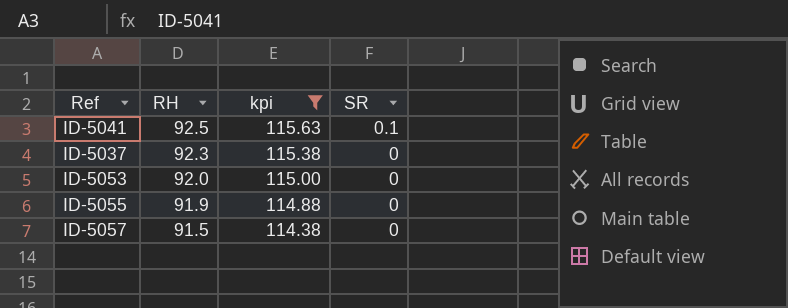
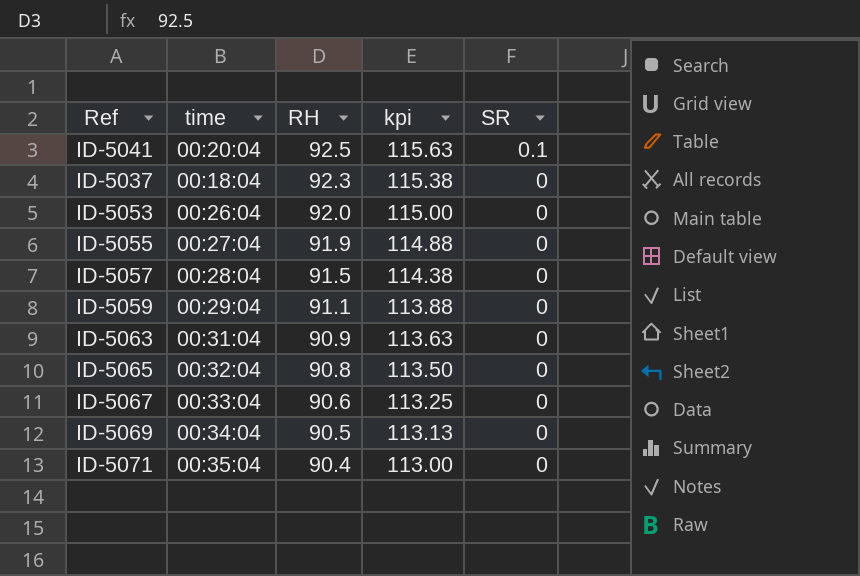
filter: kpi >= 114.38 -> none
column time | position: none -> 2

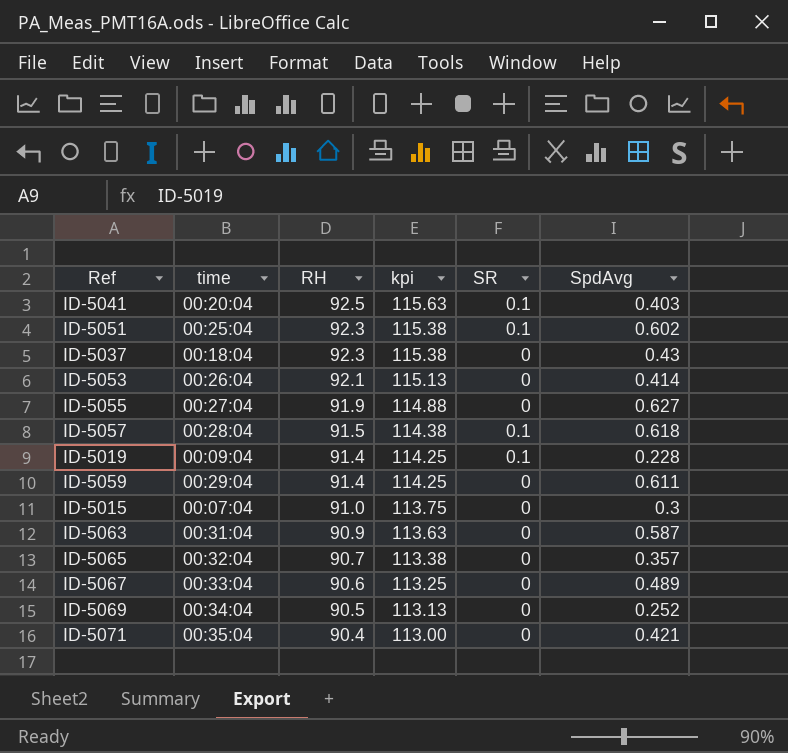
column SpdAvg | position: none -> 6
row ID-5051: none -> 00:25:04 | 92.3 | 115.38 | 0.1 | 0.602
ID-5053 | RH: 92.0 -> 92.1
ID-5053 | kpi: 115.00 -> 115.13
ID-5057 | SR: 0 -> 0.1
row ID-5019: none -> 00:09:04 | 91.4 | 114.25 | 0.1 | 0.228
ID-5059 | RH: 91.1 -> 91.4
ID-5059 | kpi: 113.88 -> 114.25
row ID-5015: none -> 00:07:04 | 91.0 | 113.75 | 0 | 0.3
ID-5065 | RH: 90.8 -> 90.7
ID-5065 | kpi: 113.50 -> 113.38

